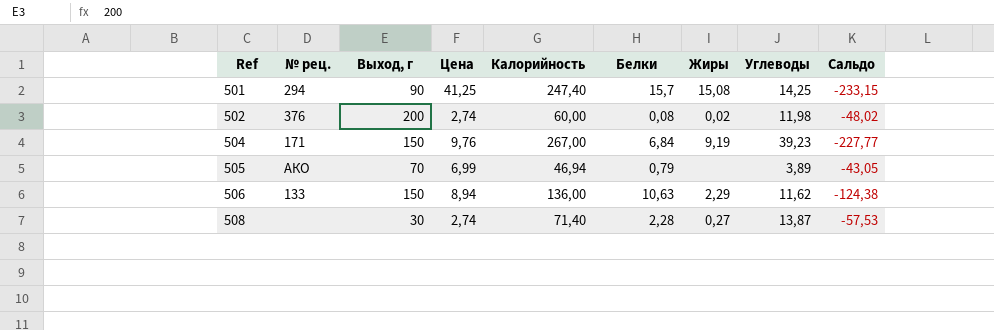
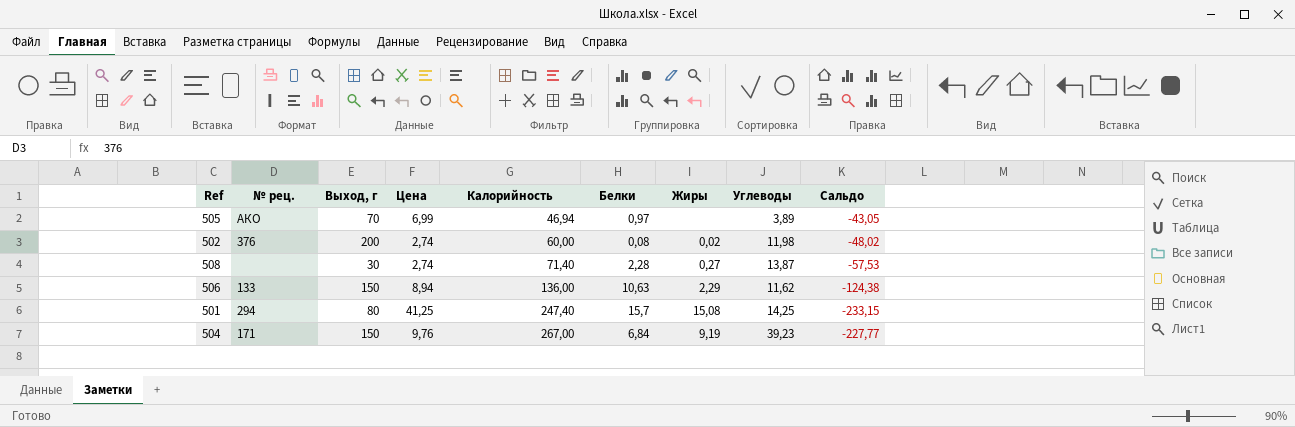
row order: Ref ascending -> Калорийность ascending
505 | Белки: 0,79 -> 0,97
501 | Выход, г: 90 -> 80

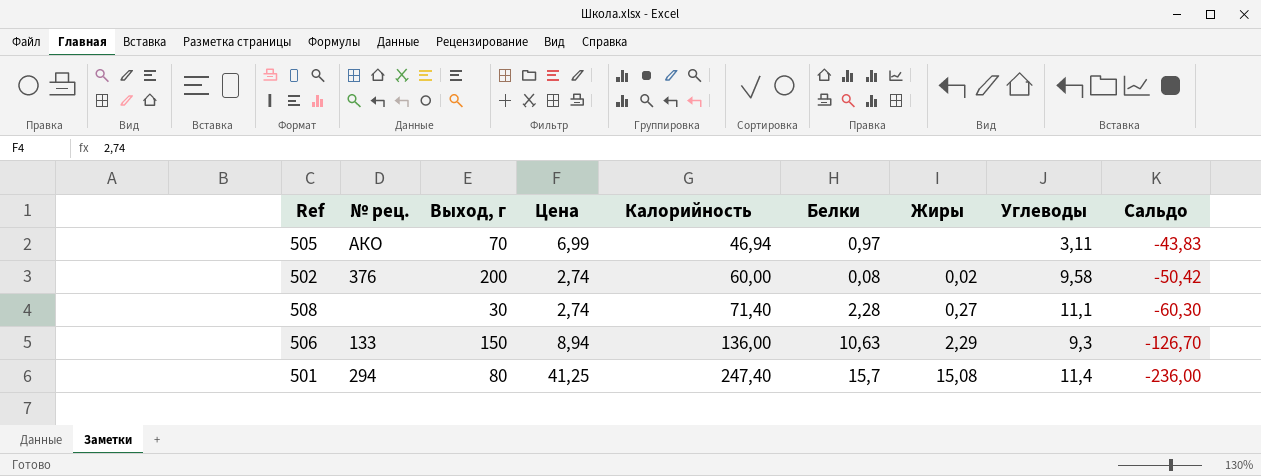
row 504: 171 | 150 | 9,76 | 267,00 | 6,84 | 9,19 | 39,23 | -227,77 -> none
505 | Углеводы: 3,89 -> 3,11
505 | Сальдо: -43,05 -> -43,83
502 | Углеводы: 11,98 -> 9,58
502 | Сальдо: -48,02 -> -50,42
508 | Углеводы: 13,87 -> 11,1
508 | Сальдо: -57,53 -> -60,30
506 | Углеводы: 11,62 -> 9,3
506 | Сальдо: -124,38 -> -126,70
501 | Углеводы: 14,25 -> 11,4
501 | Сальдо: -233,15 -> -236,00

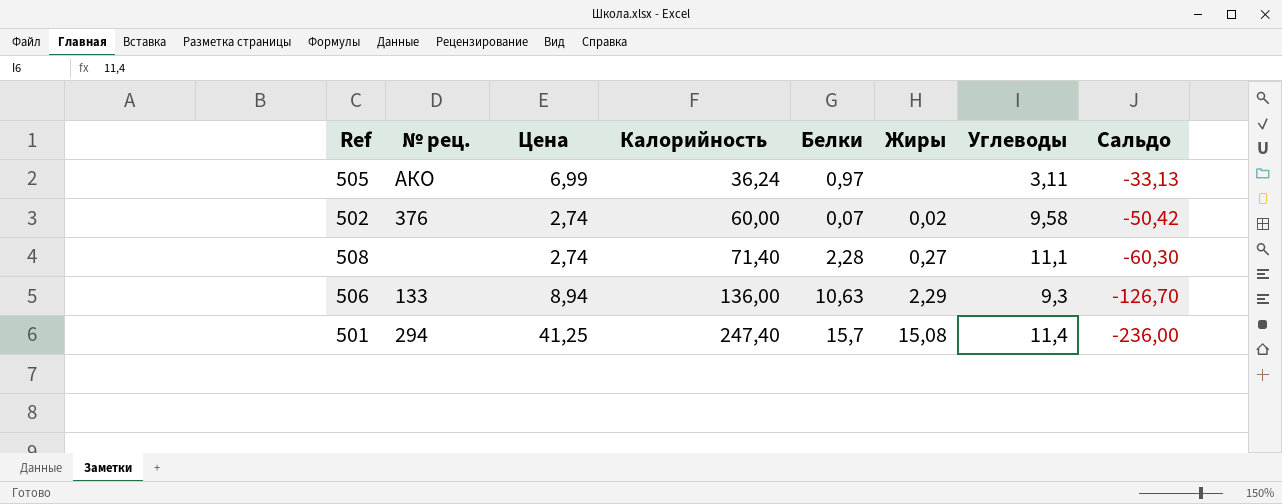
column Выход, г | position: 3 -> none
505 | Калорийность: 46,94 -> 36,24
505 | Сальдо: -43,83 -> -33,13
502 | Белки: 0,08 -> 0,07

